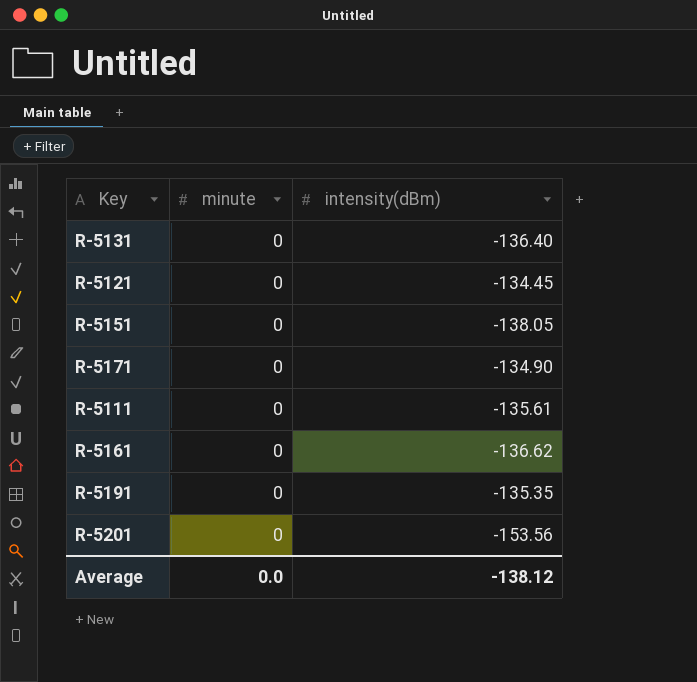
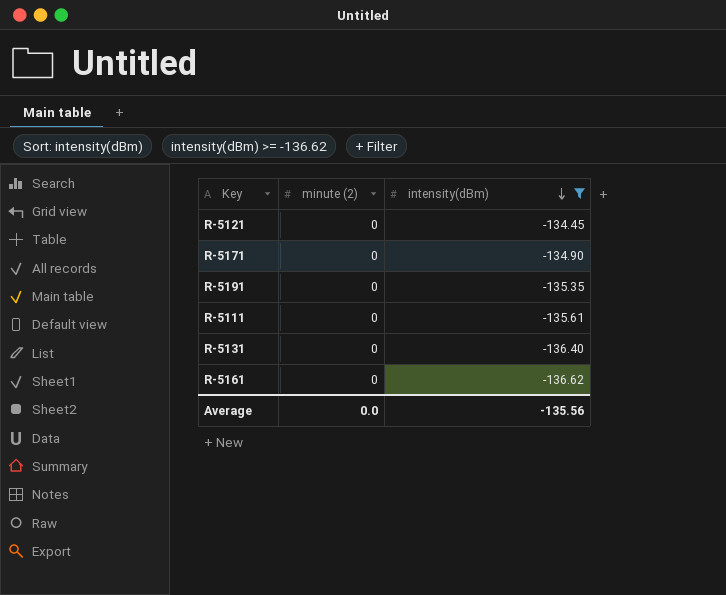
filter: none -> intensity(dBm) >= -136.62
row order: none -> intensity(dBm) descending
column name: minute -> minute (2)
Average | intensity(dBm): -138.12 -> -135.56

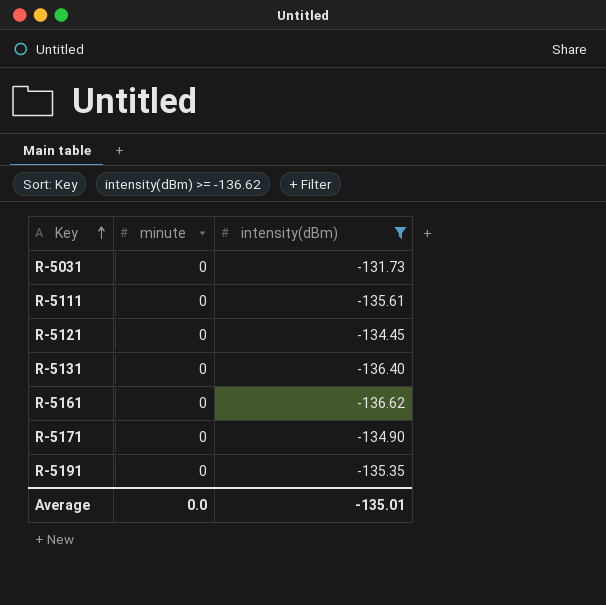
row order: intensity(dBm) descending -> Key ascending
column name: minute (2) -> minute
row R-5031: none -> 0 | -131.73
Average | intensity(dBm): -135.56 -> -135.01

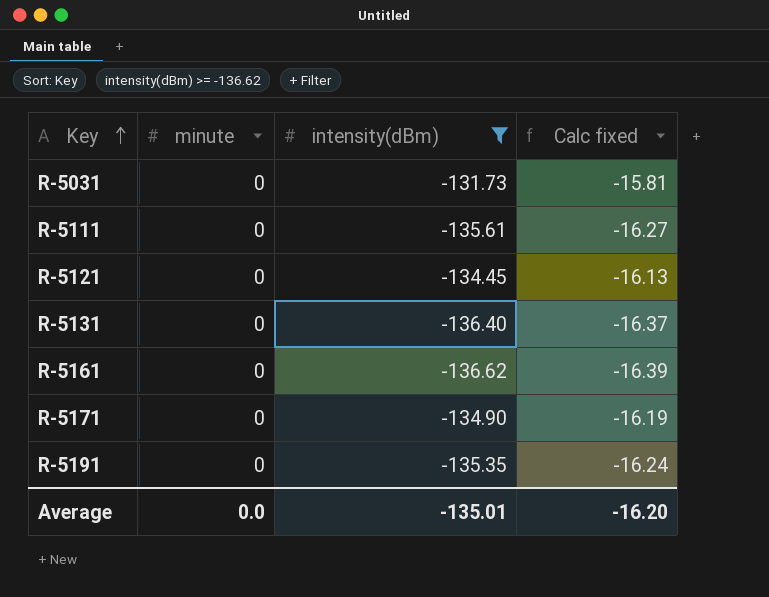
column Calc fixed | formula: none -> [intensity(dBm)] * 0.12

